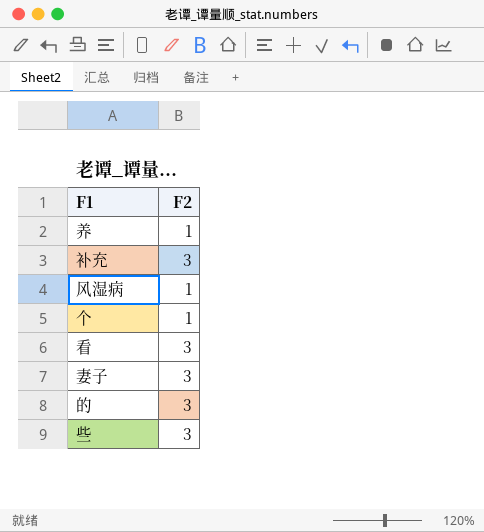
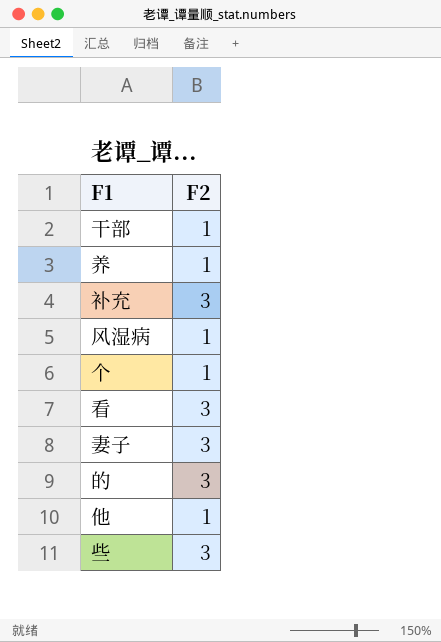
row 干部: none -> 1
row 他: none -> 1

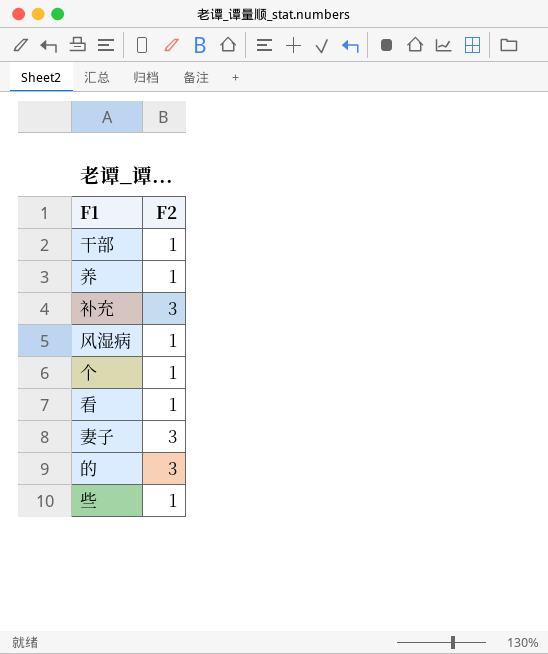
row 他: 1 -> none
看 | F2: 3 -> 1
些 | F2: 3 -> 1

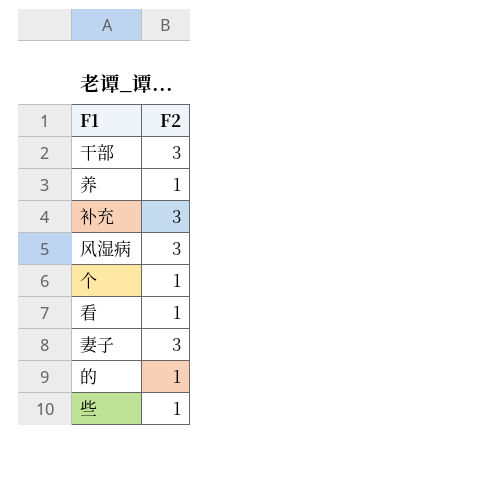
干部 | F2: 1 -> 3
风湿病 | F2: 1 -> 3
的 | F2: 3 -> 1

